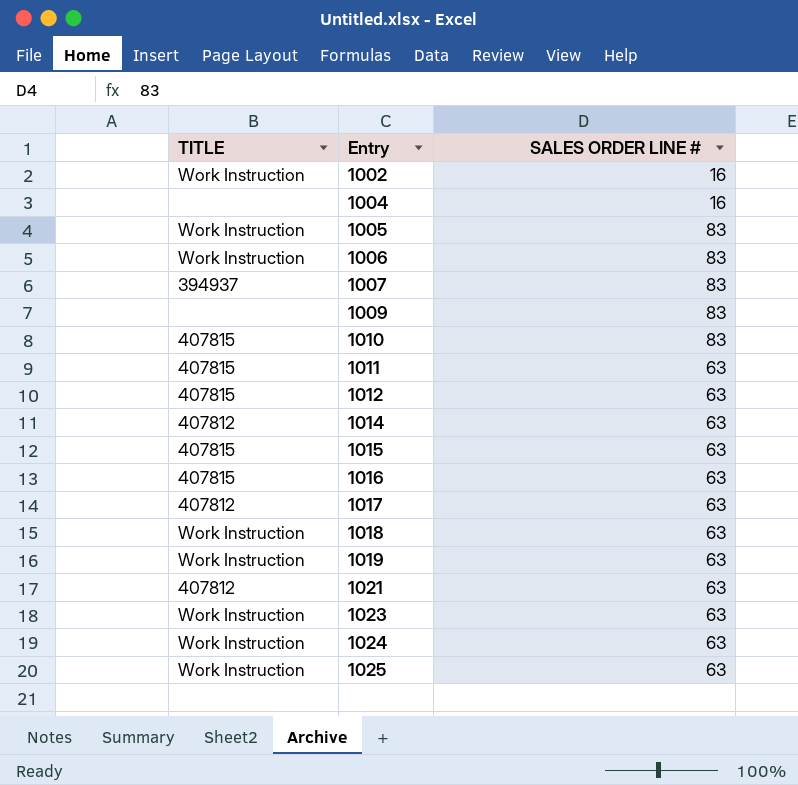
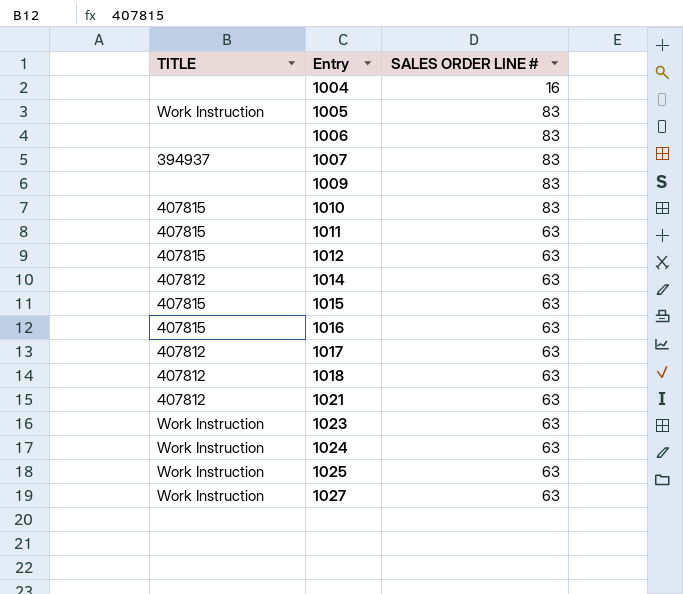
row 1002: Work Instruction | 16 -> none
row 1019: Work Instruction | 63 -> none
1006 | TITLE: Work Instruction -> none
1018 | TITLE: Work Instruction -> 407812
row 1027: none -> Work Instruction | 63

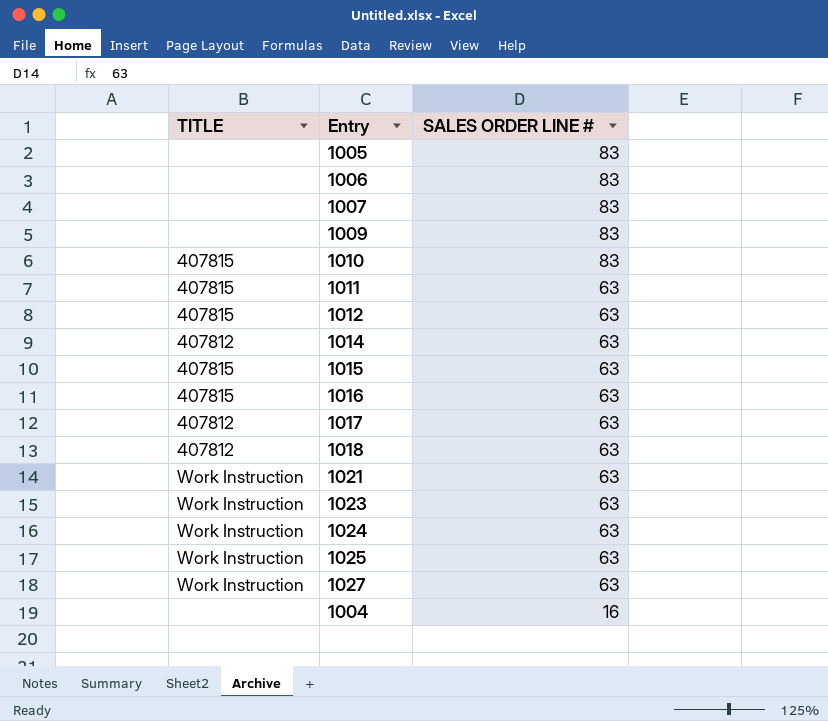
row order: Entry ascending -> SALES ORDER LINE # descending
1005 | TITLE: Work Instruction -> none
1007 | TITLE: 394937 -> none
1021 | TITLE: 407812 -> Work Instruction

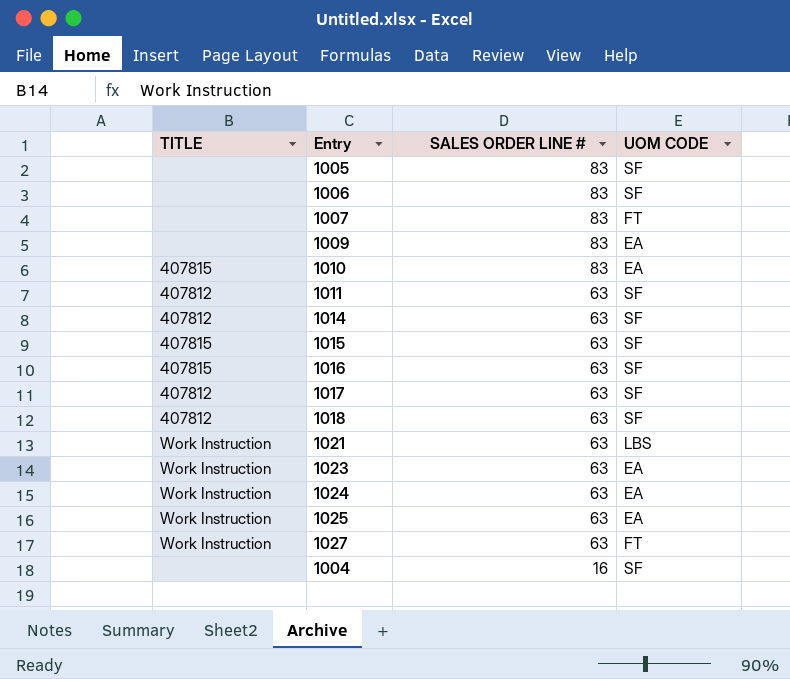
column UOM CODE | position: none -> 4
row 1012: 407815 | 63 -> none
1011 | TITLE: 407815 -> 407812

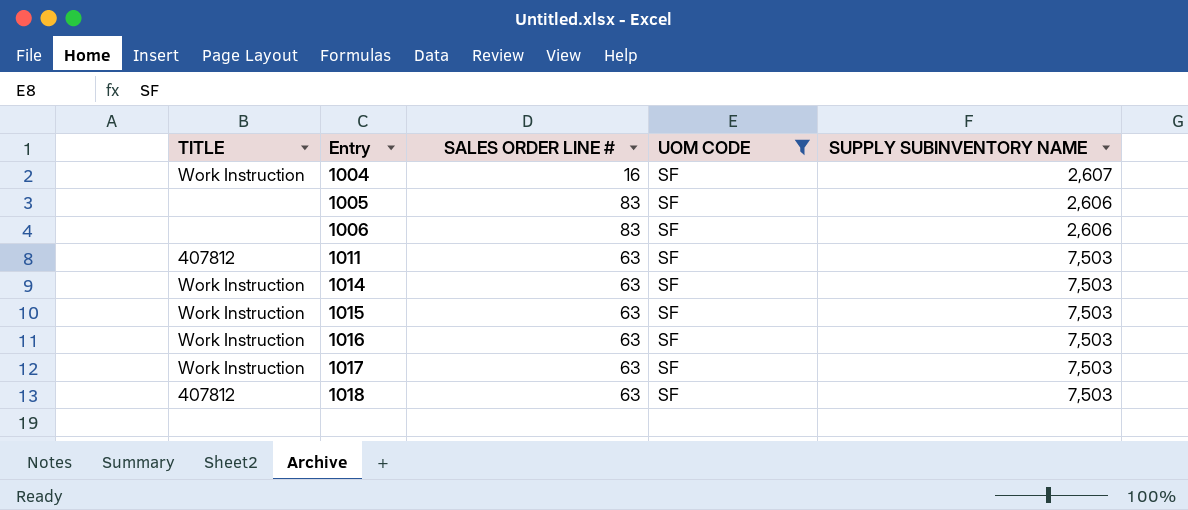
filter: none -> UOM CODE = SF
row order: SALES ORDER LINE # descending -> Entry ascending
column SUPPLY SUBINVENTORY NAME | position: none -> 5
1004 | TITLE: none -> Work Instruction
1014 | TITLE: 407812 -> Work Instruction
1015 | TITLE: 407815 -> Work Instruction
1016 | TITLE: 407815 -> Work Instruction
1017 | TITLE: 407812 -> Work Instruction

